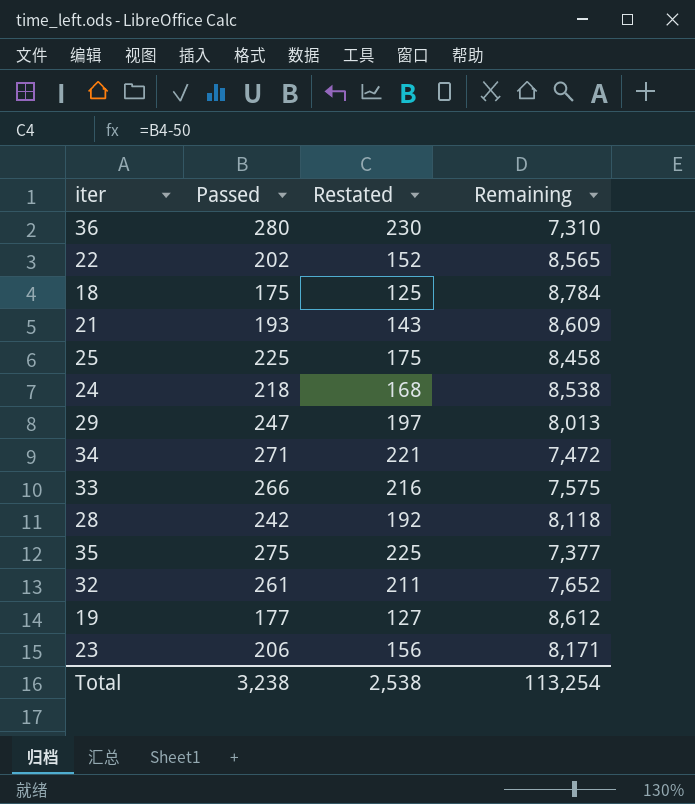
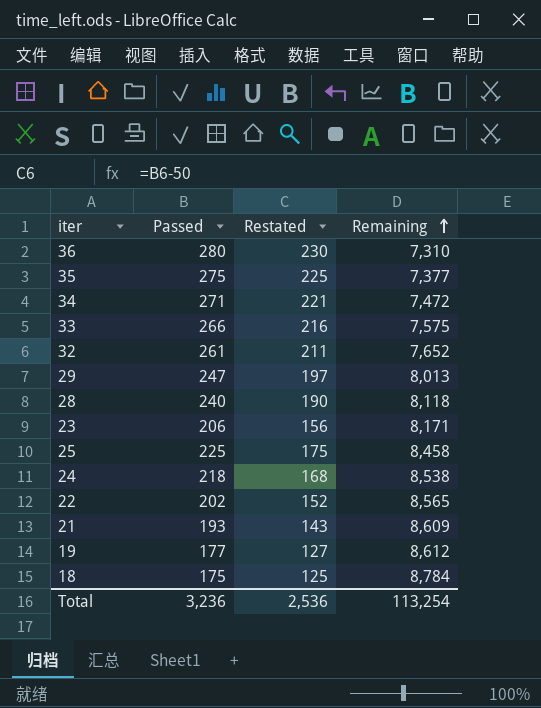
row order: none -> Remaining ascending
28 | Passed: 242 -> 240
28 | Restated: 192 -> 190
Total | Passed: 3,238 -> 3,236
Total | Restated: 2,538 -> 2,536

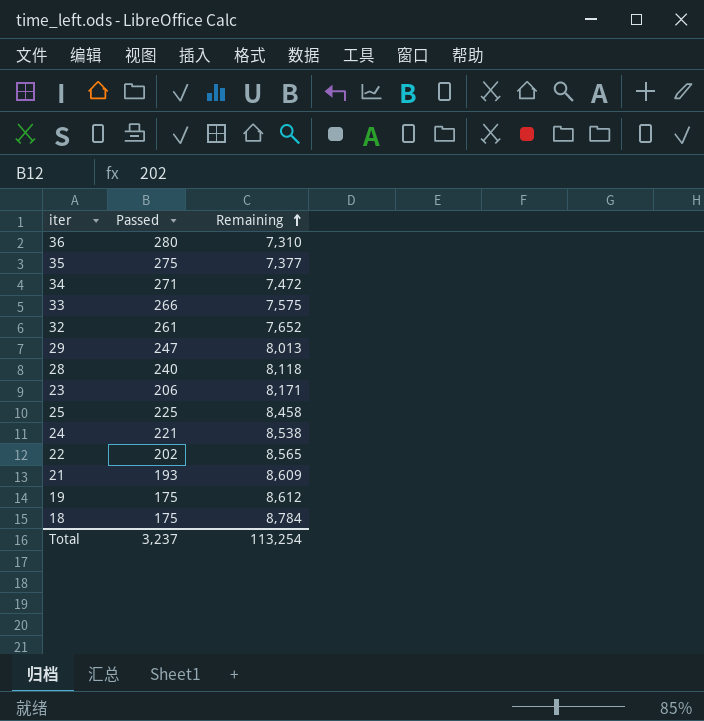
column Restated | formula: [Passed] - 50 -> none
24 | Passed: 218 -> 221
19 | Passed: 177 -> 175
Total | Passed: 3,236 -> 3,237

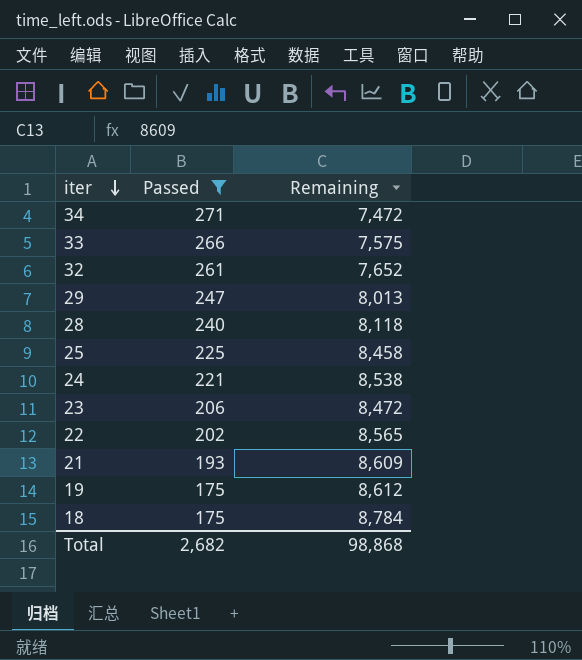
filter: none -> Passed <= 271
row order: Remaining ascending -> iter descending
23 | Remaining: 8,171 -> 8,472
Total | Passed: 3,237 -> 2,682
Total | Remaining: 113,254 -> 98,868

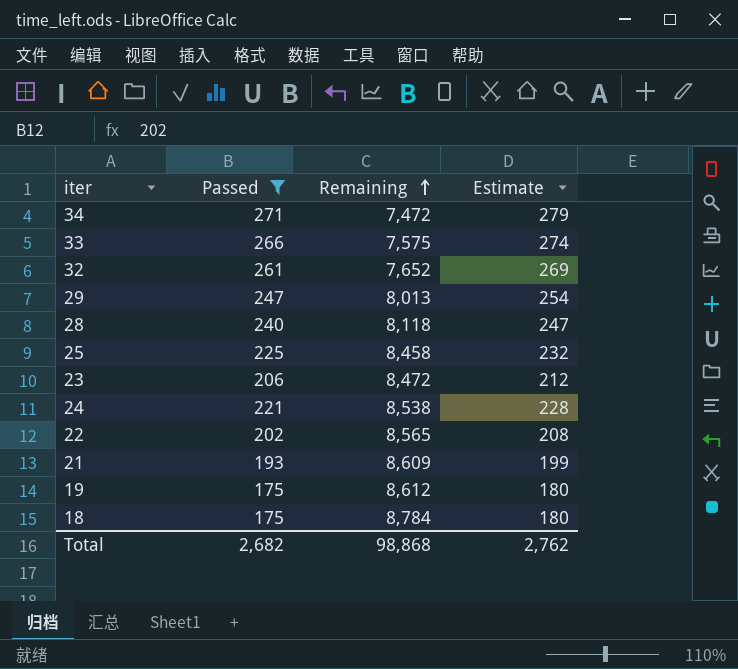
row order: iter descending -> Remaining ascending
column Estimate | formula: none -> [Passed] * 1.03

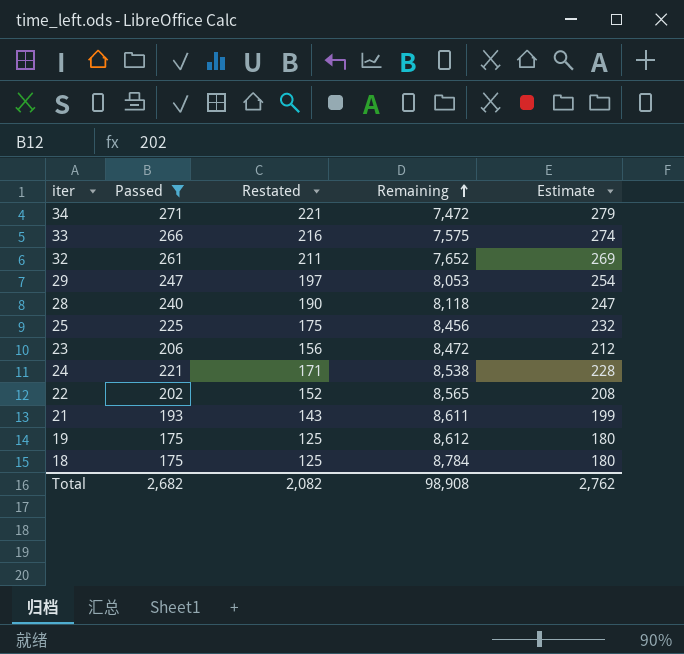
column Restated | formula: none -> [Passed] - 50
29 | Remaining: 8,013 -> 8,053
25 | Remaining: 8,458 -> 8,456
21 | Remaining: 8,609 -> 8,611
Total | Remaining: 98,868 -> 98,908

